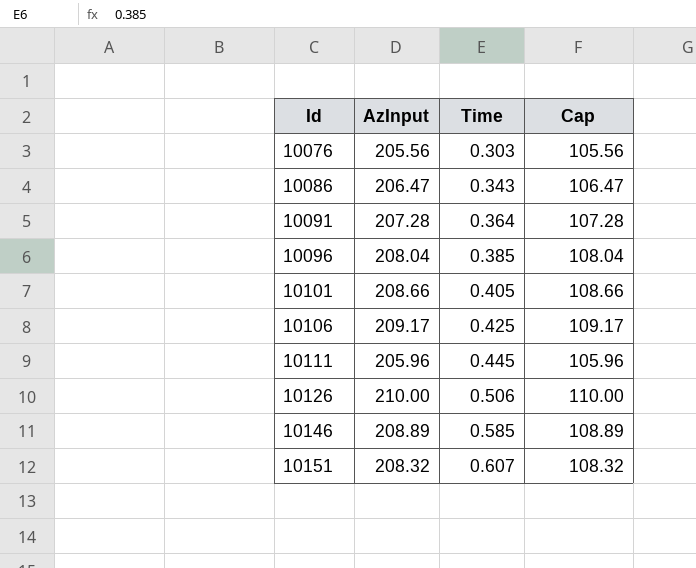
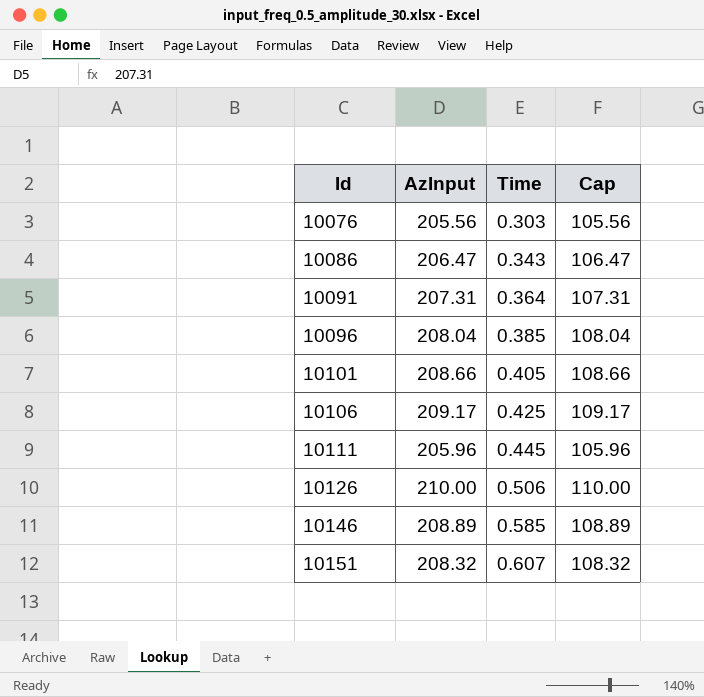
10091 | AzInput: 207.28 -> 207.31
10091 | Cap: 107.28 -> 107.31

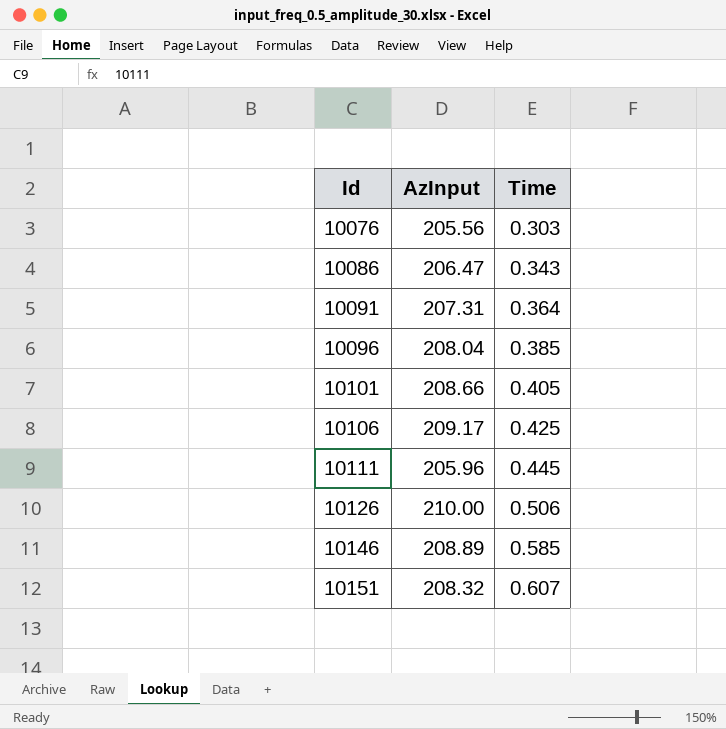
column Cap | formula: [AzInput] - 100 -> none

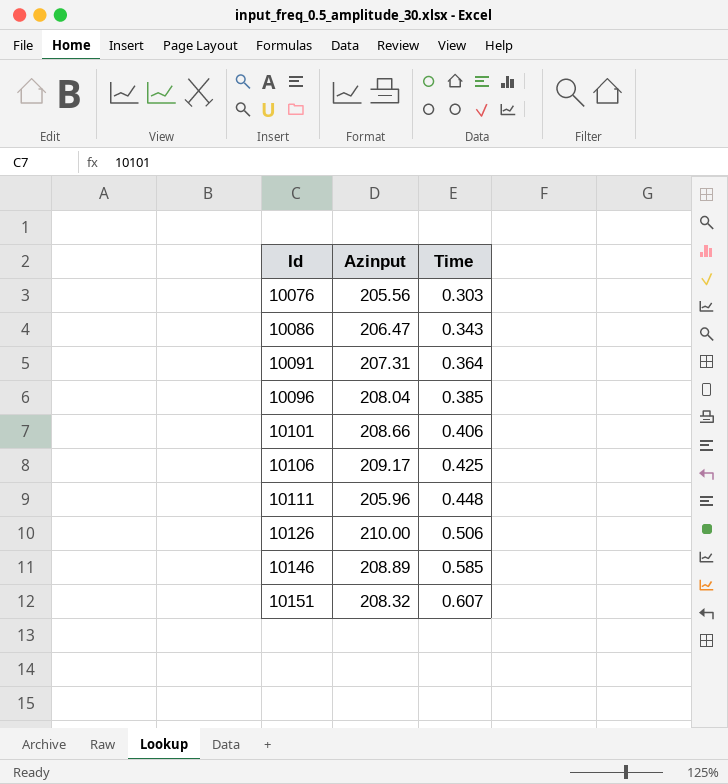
column name: AzInput -> Azinput
10101 | Time: 0.405 -> 0.406
10111 | Time: 0.445 -> 0.448

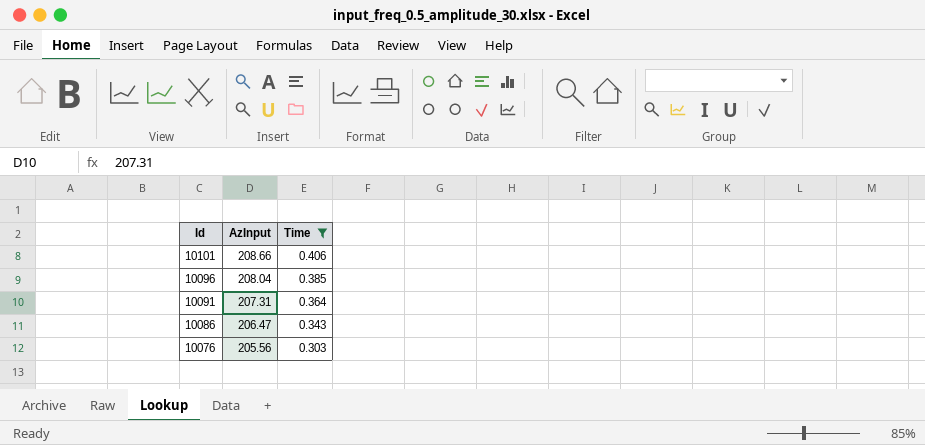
filter: none -> Time <= 0.406
row order: Id ascending -> Id descending
column name: Azinput -> AzInput

